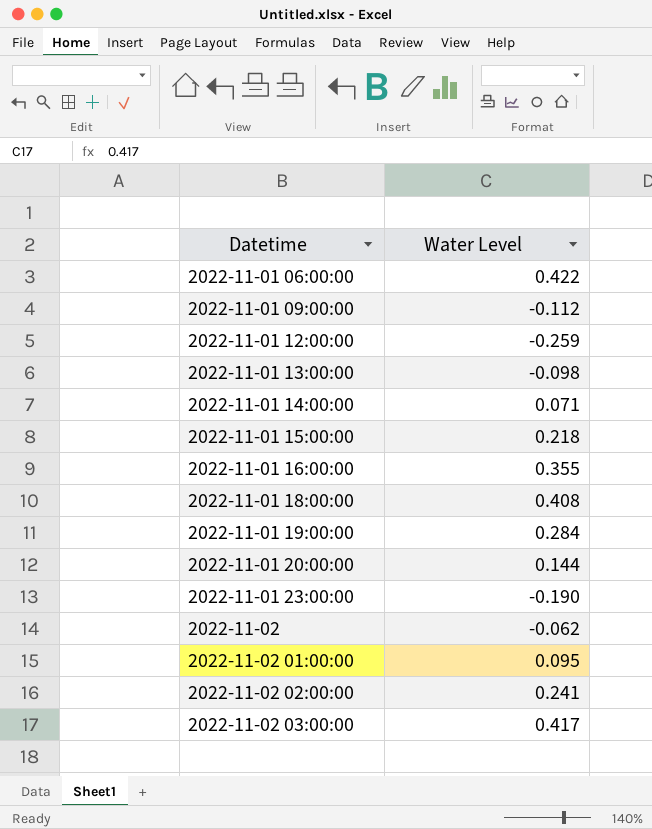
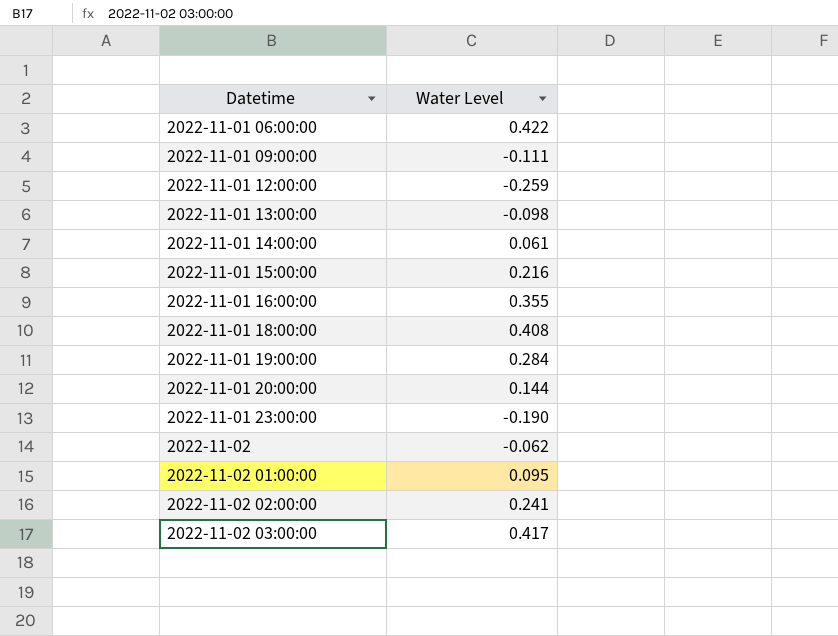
2022-11-01 09:00:00 | Water Level: -0.112 -> -0.111
2022-11-01 14:00:00 | Water Level: 0.071 -> 0.061
2022-11-01 15:00:00 | Water Level: 0.218 -> 0.216

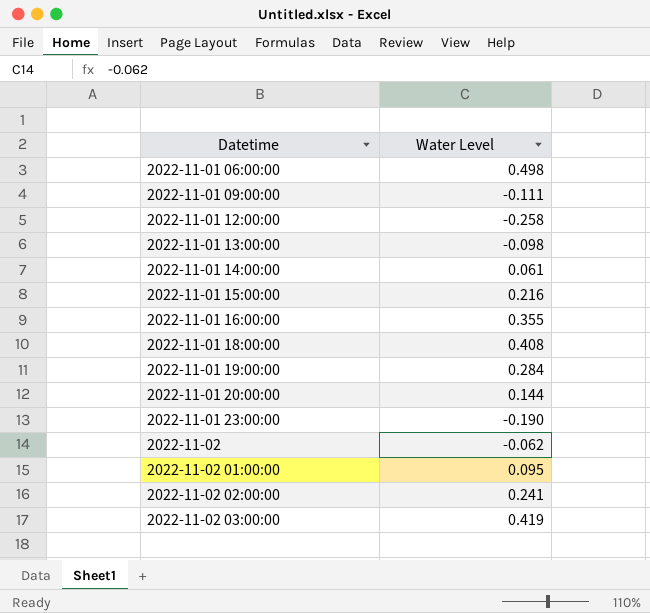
2022-11-01 06:00:00 | Water Level: 0.422 -> 0.498
2022-11-01 12:00:00 | Water Level: -0.259 -> -0.258
2022-11-02 03:00:00 | Water Level: 0.417 -> 0.419

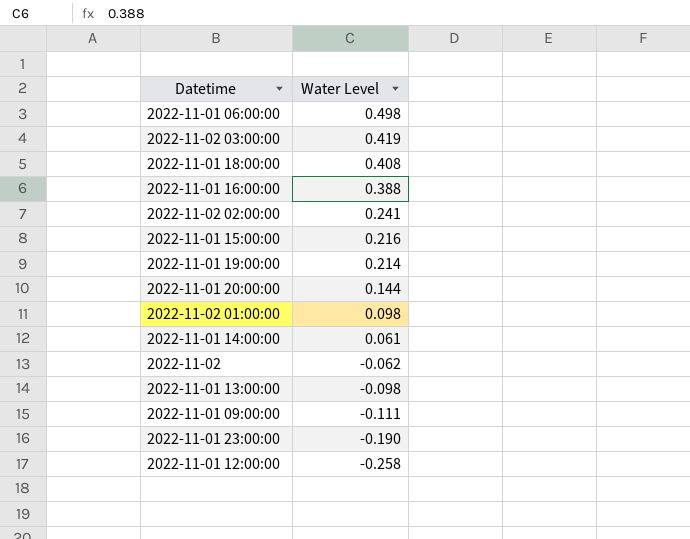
row order: Datetime ascending -> Water Level descending
2022-11-01 16:00:00 | Water Level: 0.355 -> 0.388
2022-11-01 19:00:00 | Water Level: 0.284 -> 0.214
2022-11-02 01:00:00 | Water Level: 0.095 -> 0.098

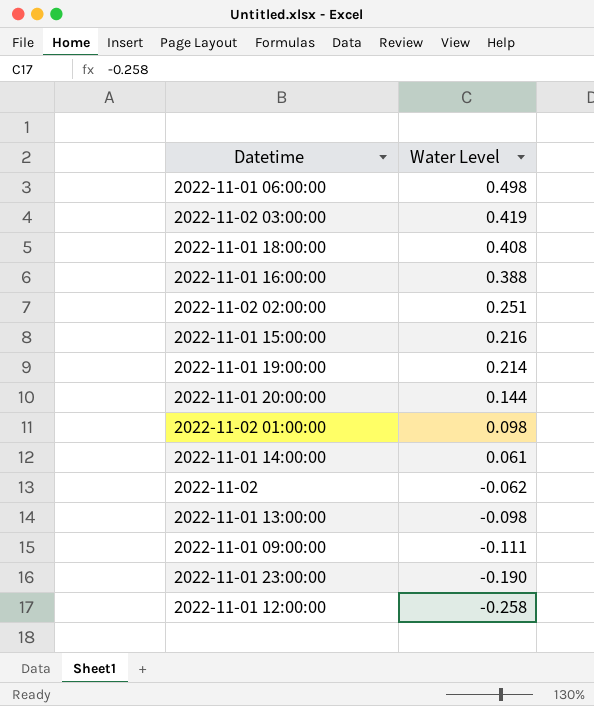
2022-11-02 02:00:00 | Water Level: 0.241 -> 0.251

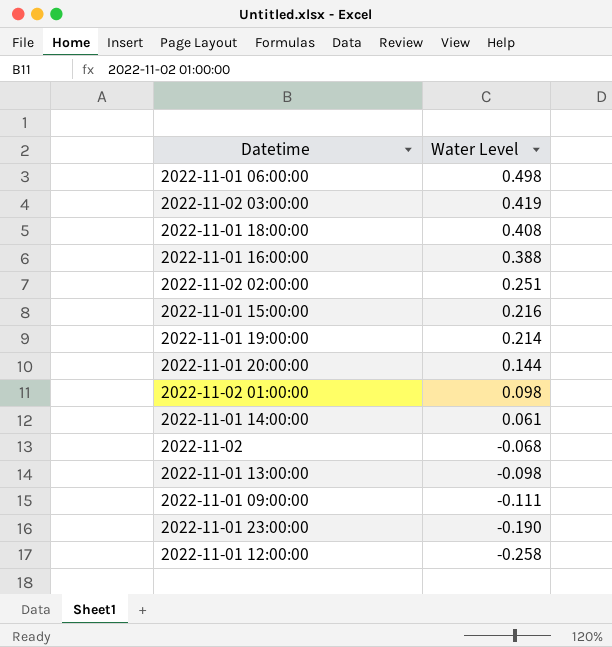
2022-11-02 | Water Level: -0.062 -> -0.068

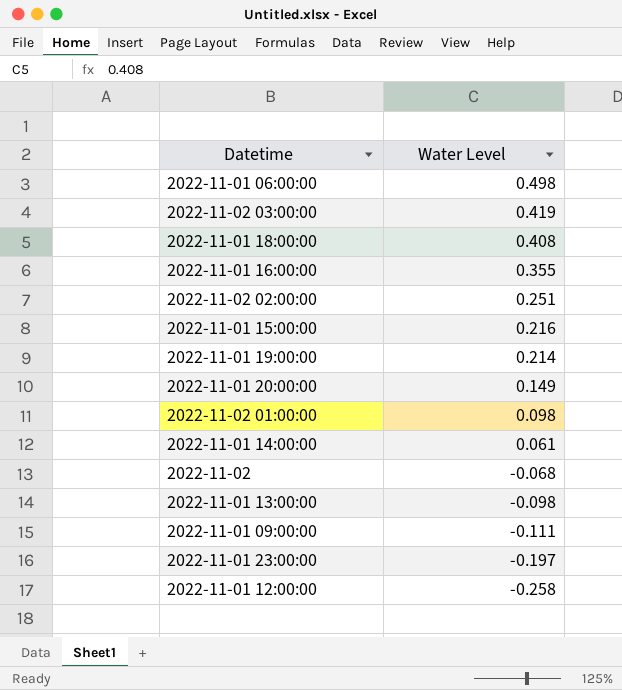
2022-11-01 16:00:00 | Water Level: 0.388 -> 0.355
2022-11-01 20:00:00 | Water Level: 0.144 -> 0.149
2022-11-01 23:00:00 | Water Level: -0.190 -> -0.197

